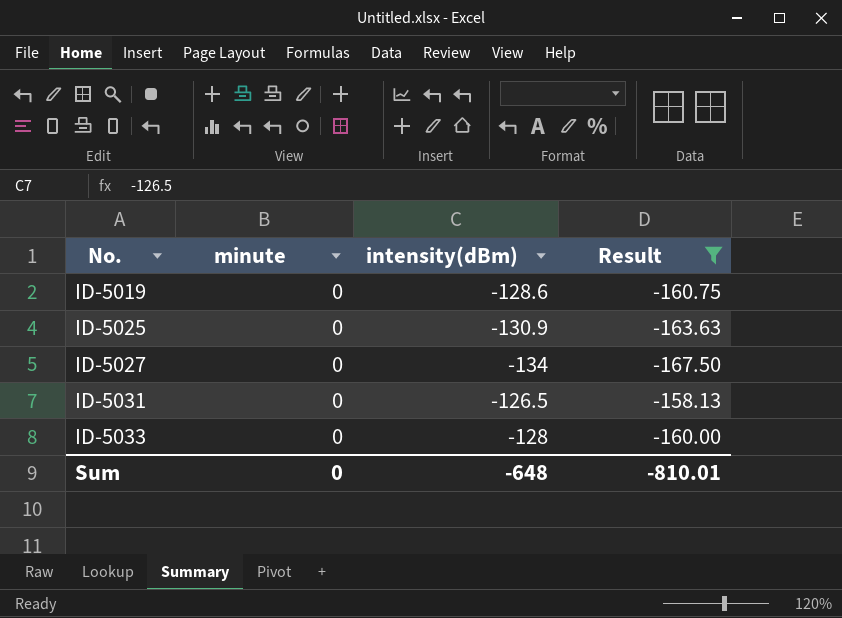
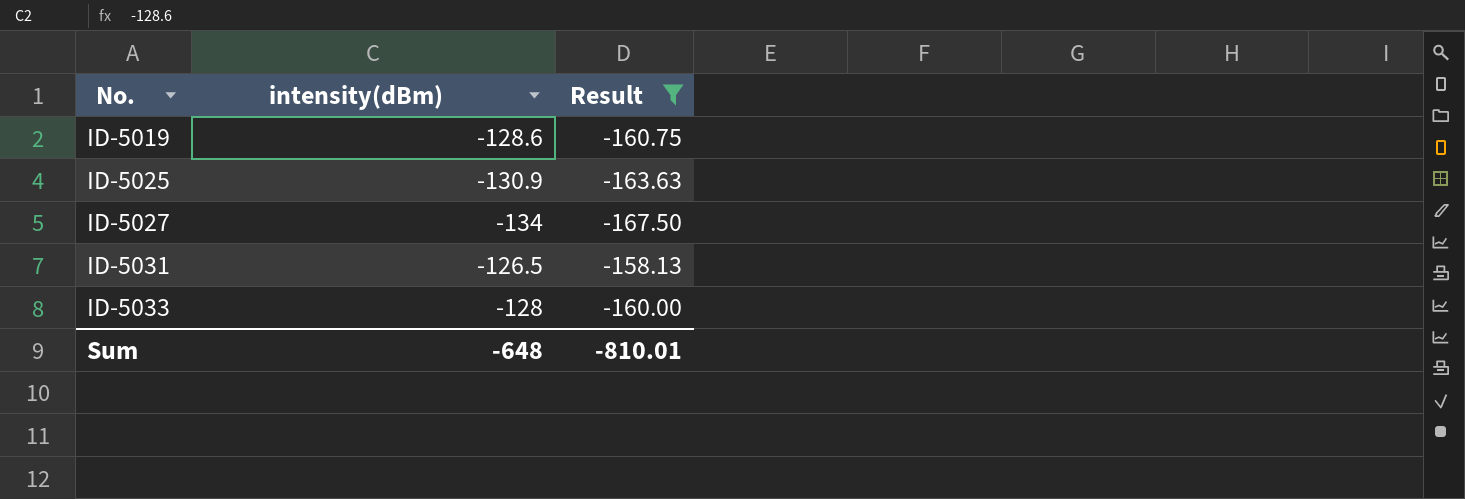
column minute | position: 2 -> none

